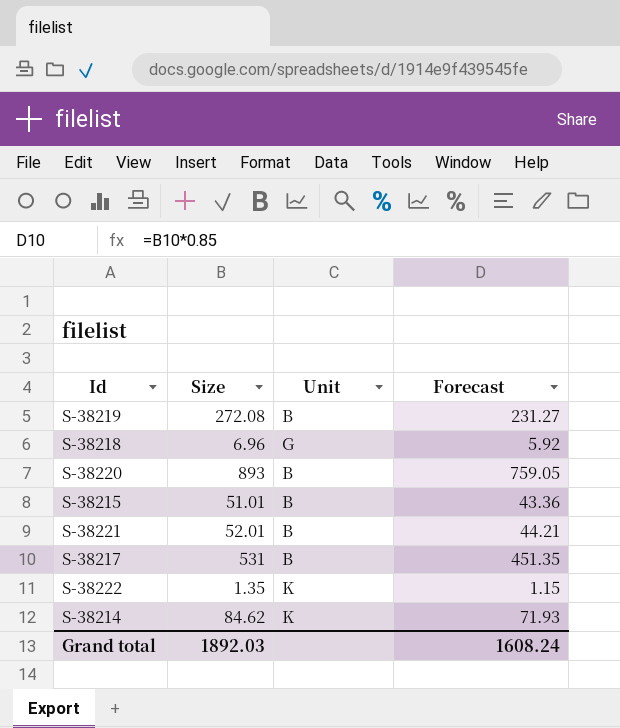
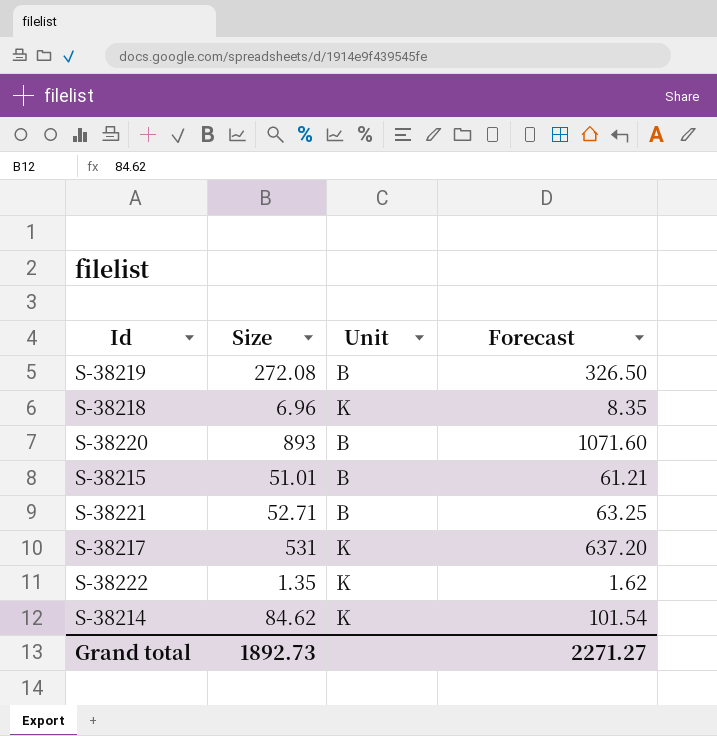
column Forecast | formula: [Size] * 0.85 -> [Size] * 1.2
S-38218 | Unit: G -> K
S-38221 | Size: 52.01 -> 52.71
S-38217 | Unit: B -> K
Grand total | Size: 1892.03 -> 1892.73
Grand total | Forecast: 1608.24 -> 2271.27

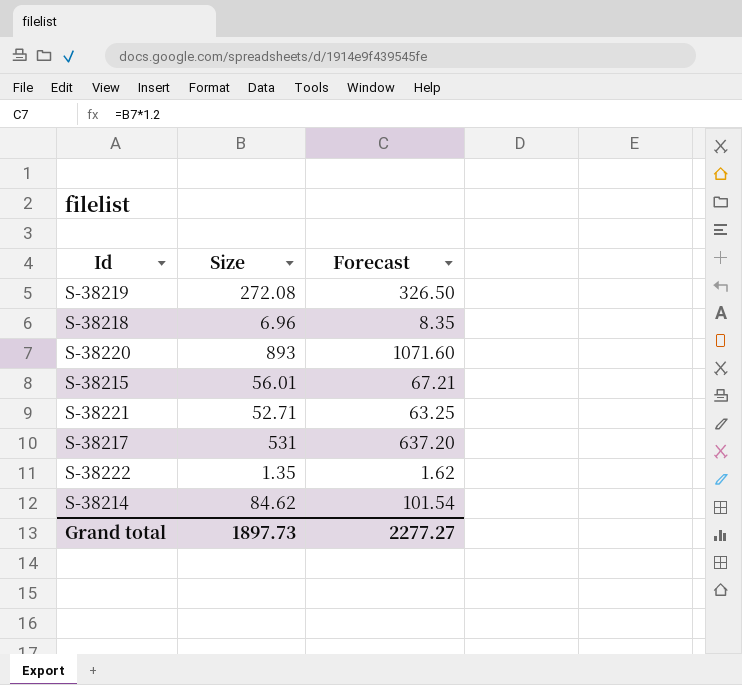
column Unit | position: 3 -> none
S-38215 | Size: 51.01 -> 56.01
S-38215 | Forecast: 61.21 -> 67.21
Grand total | Size: 1892.73 -> 1897.73
Grand total | Forecast: 2271.27 -> 2277.27

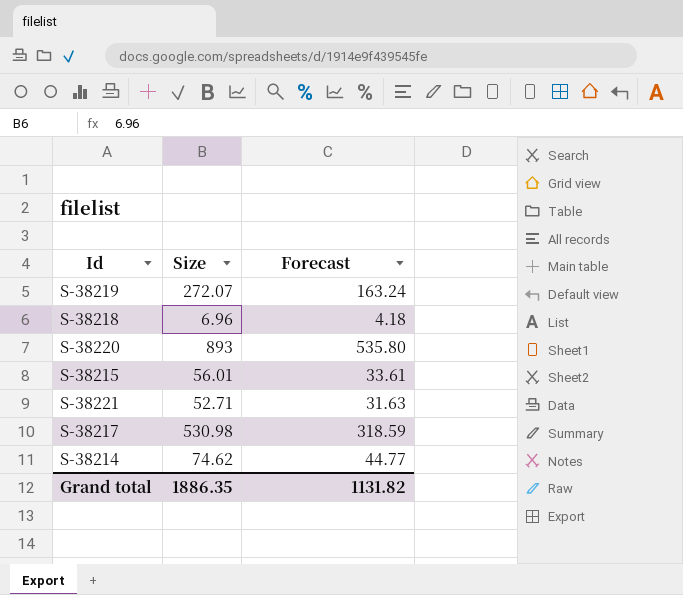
column Forecast | formula: [Size] * 1.2 -> [Size] * 0.6
row S-38222: 1.35 | 1.62 -> none
S-38219 | Size: 272.08 -> 272.07
S-38217 | Size: 531 -> 530.98
S-38214 | Size: 84.62 -> 74.62
Grand total | Size: 1897.73 -> 1886.35
Grand total | Forecast: 2277.27 -> 1131.82

